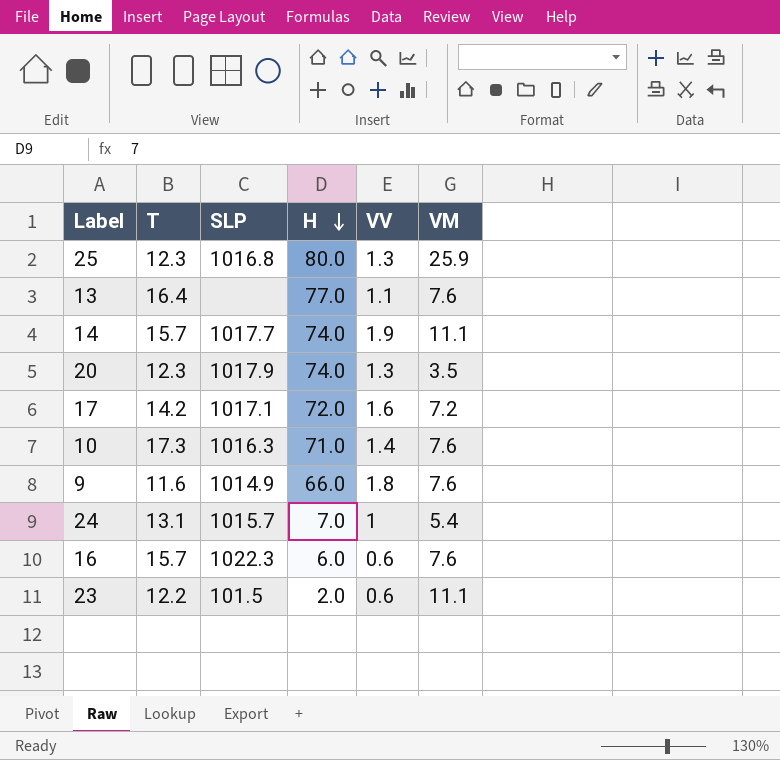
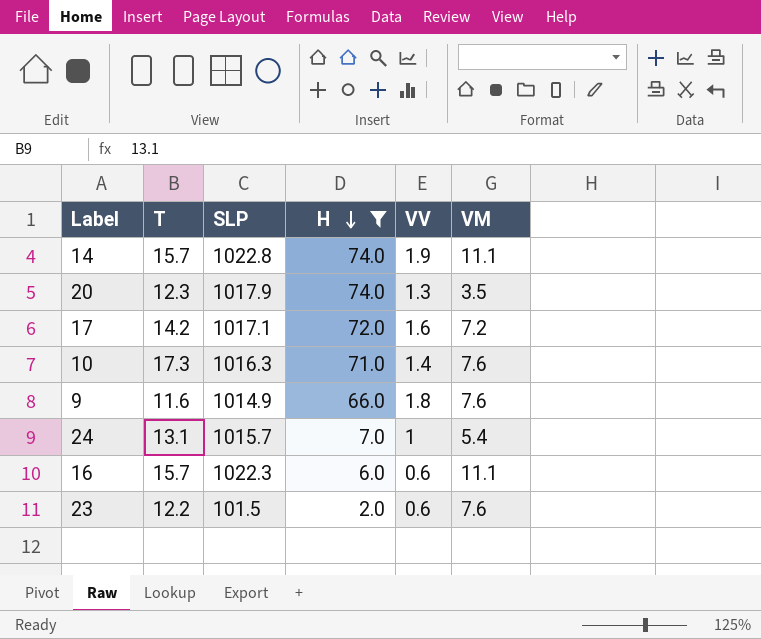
filter: none -> H <= 74.0
14 | SLP: 1017.7 -> 1022.8
16 | VM: 7.6 -> 11.1
23 | VM: 11.1 -> 7.6

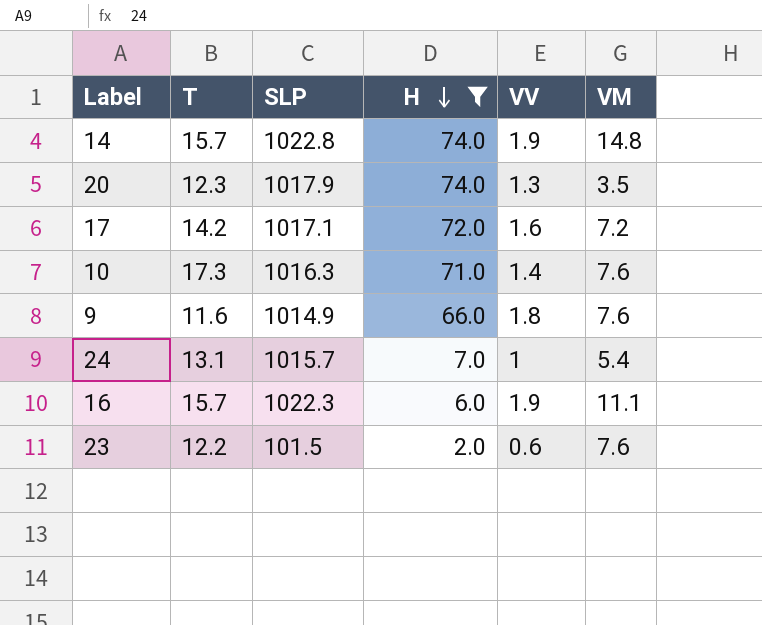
14 | VM: 11.1 -> 14.8
16 | VV: 0.6 -> 1.9

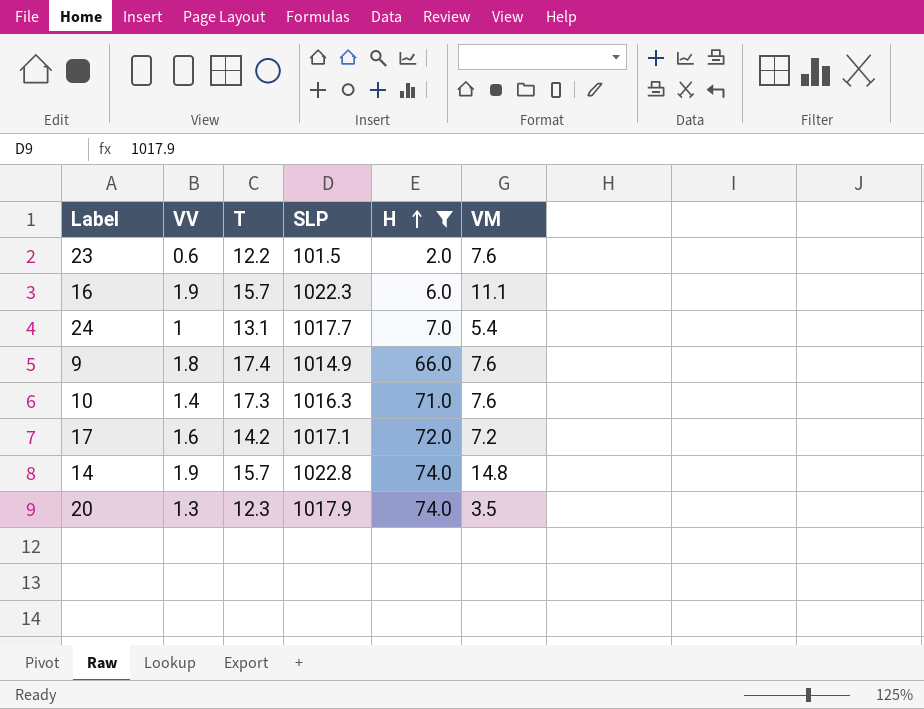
row order: H descending -> H ascending
column VV | position: 5 -> 2
24 | SLP: 1015.7 -> 1017.7
9 | T: 11.6 -> 17.4

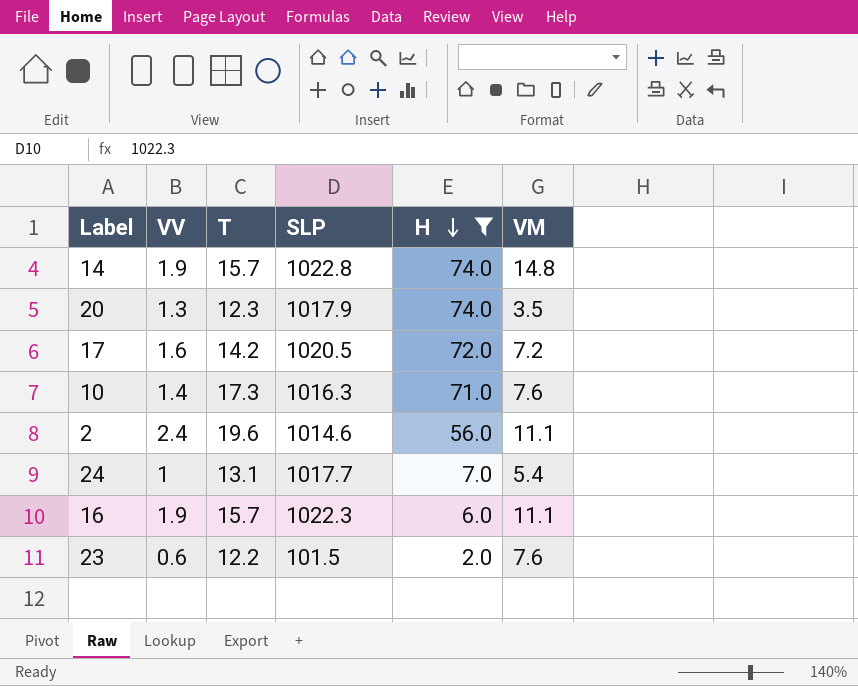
row order: H ascending -> H descending
row 9: 1.8 | 17.4 | 1014.9 | 66.0 | 7.6 -> none
17 | SLP: 1017.1 -> 1020.5
row 2: none -> 2.4 | 19.6 | 1014.6 | 56.0 | 11.1

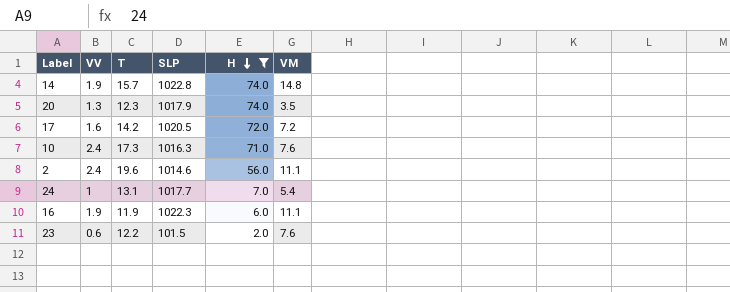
10 | VV: 1.4 -> 2.4
16 | T: 15.7 -> 11.9

